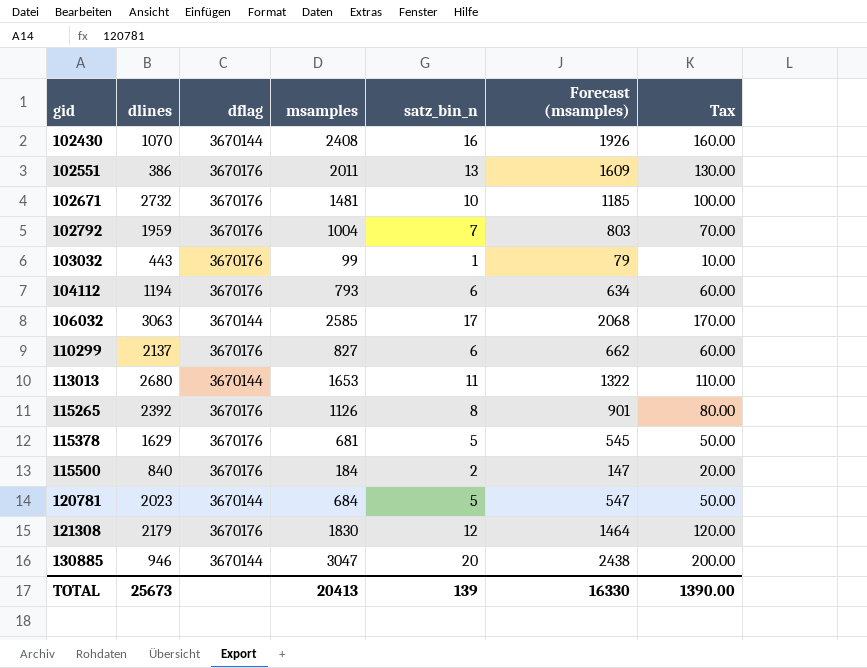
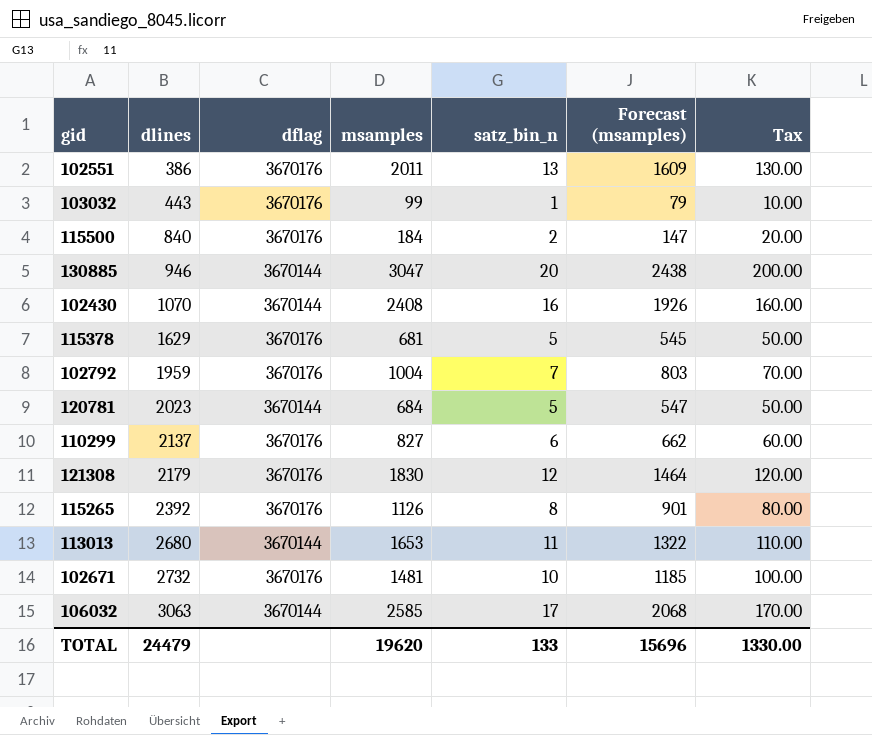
row order: gid ascending -> dlines ascending
row 104112: 1194 | 3670176 | 793 | 6 | 634 | 60.00 -> none
TOTAL | dlines: 25673 -> 24479
TOTAL | msamples: 20413 -> 19620
TOTAL | satz_bin_n: 139 -> 133
TOTAL | Forecast (msamples): 16330 -> 15696
TOTAL | Tax: 1390.00 -> 1330.00

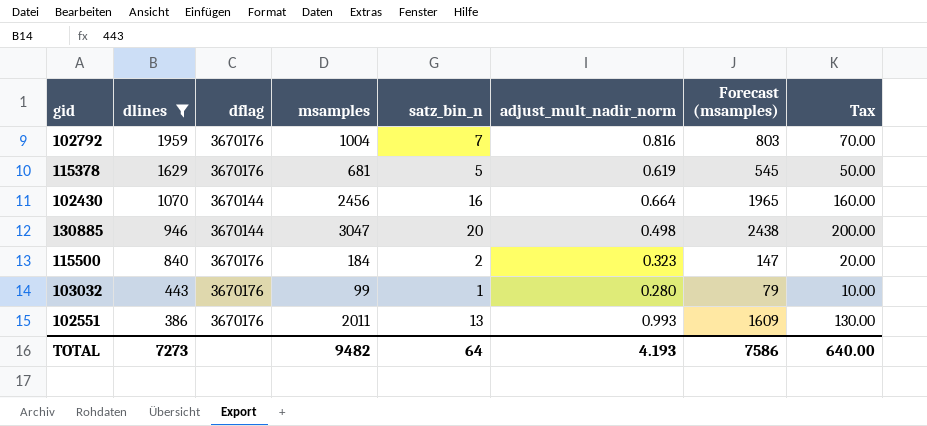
filter: none -> dlines <= 1959
row order: dlines ascending -> dlines descending
column adjust_mult_nadir_norm | position: none -> 6
102430 | msamples: 2408 -> 2456
102430 | Forecast (msamples): 1926 -> 1965
TOTAL | dlines: 24479 -> 7273
TOTAL | msamples: 19620 -> 9482
TOTAL | satz_bin_n: 133 -> 64
TOTAL | Forecast (msamples): 15696 -> 7586
TOTAL | Tax: 1330.00 -> 640.00

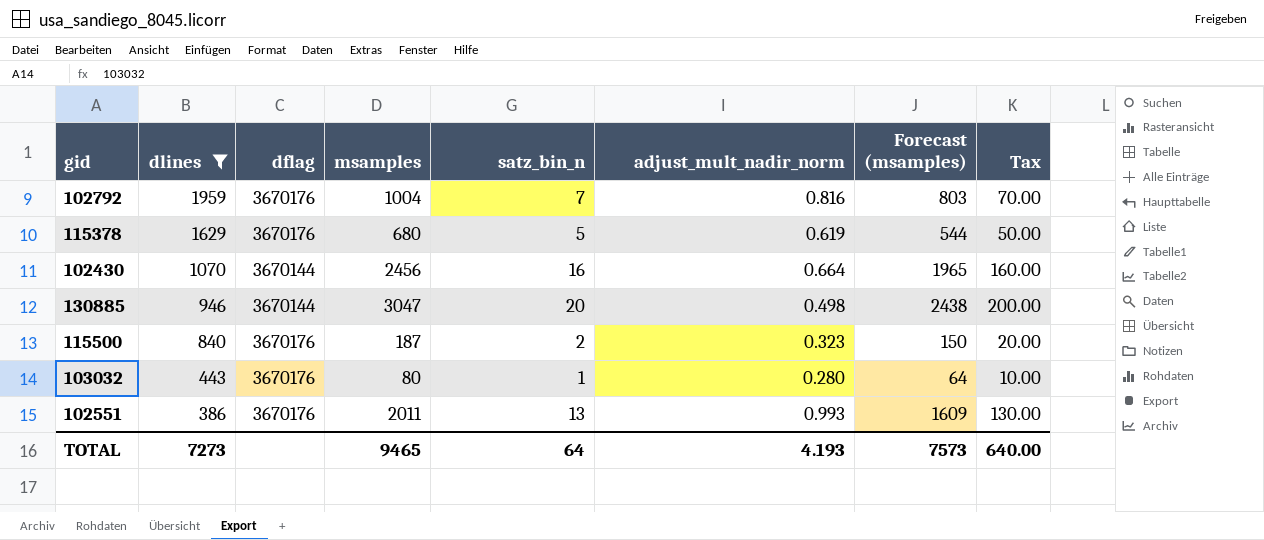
115378 | msamples: 681 -> 680
115378 | Forecast (msamples): 545 -> 544
115500 | msamples: 184 -> 187
115500 | Forecast (msamples): 147 -> 150
103032 | msamples: 99 -> 80
103032 | Forecast (msamples): 79 -> 64
TOTAL | msamples: 9482 -> 9465
TOTAL | Forecast (msamples): 7586 -> 7573

